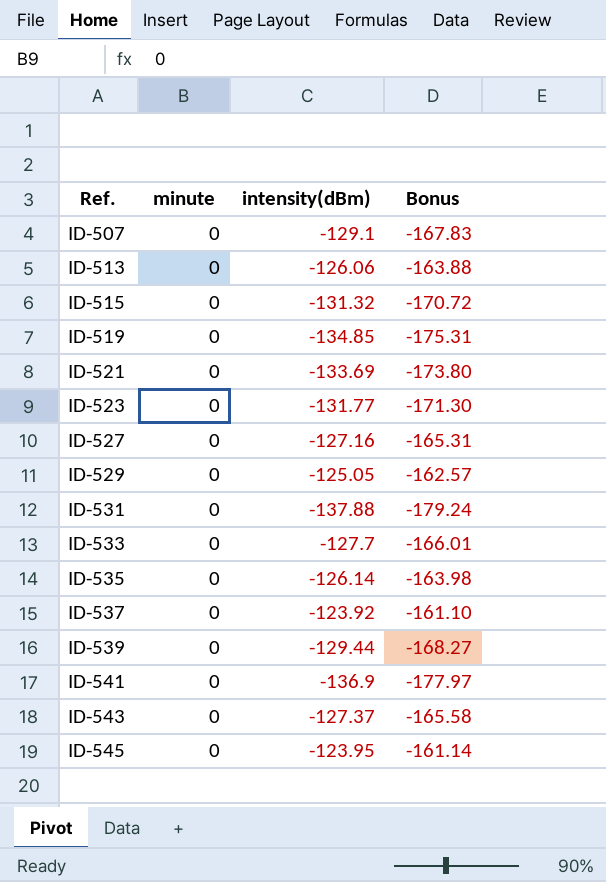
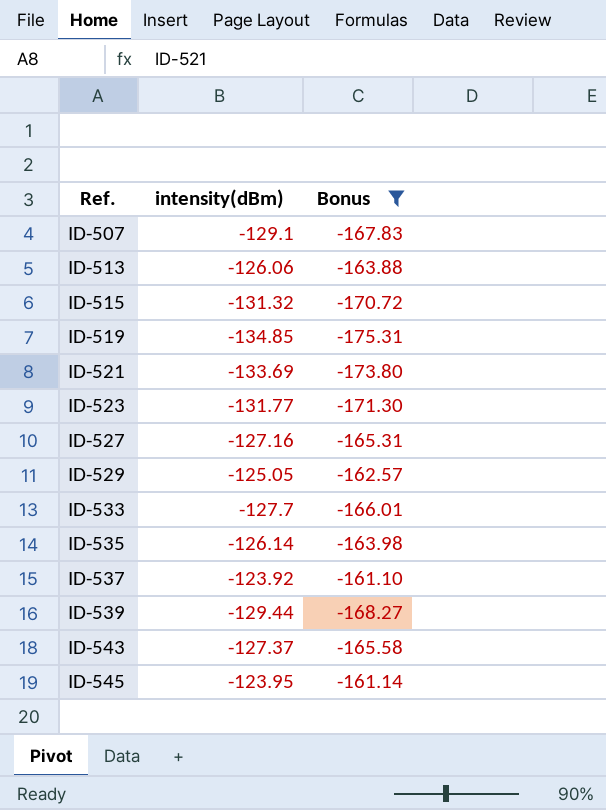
filter: none -> Bonus >= -175.31
column minute | position: 2 -> none

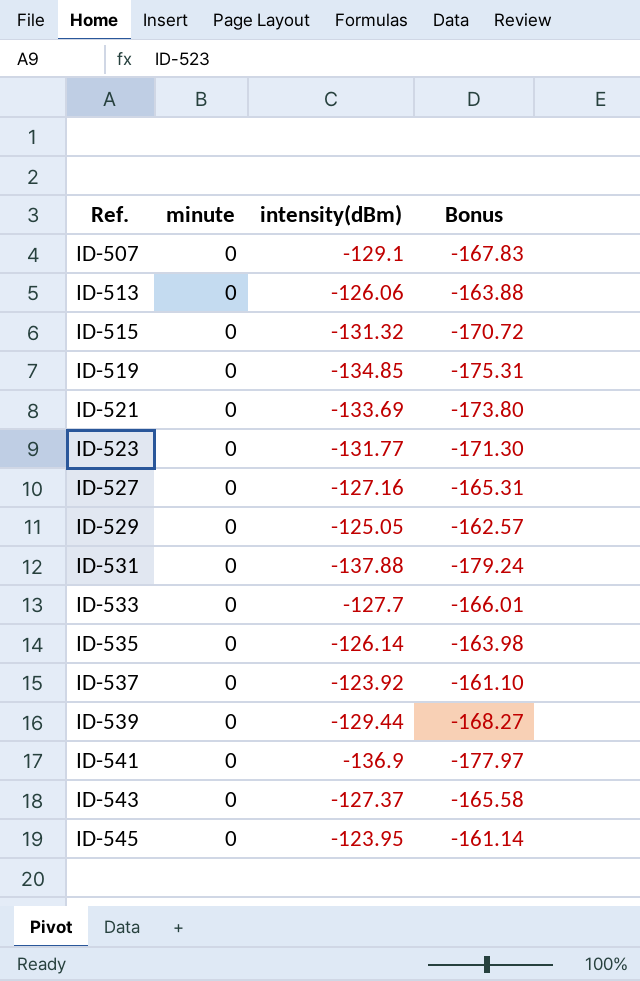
filter: Bonus >= -175.31 -> none
column minute | position: none -> 2

